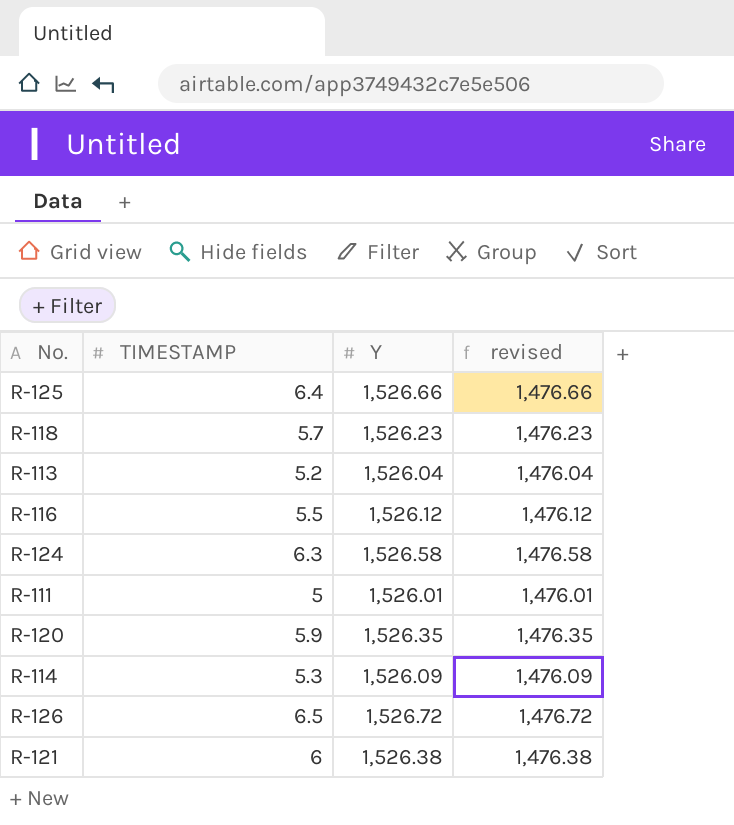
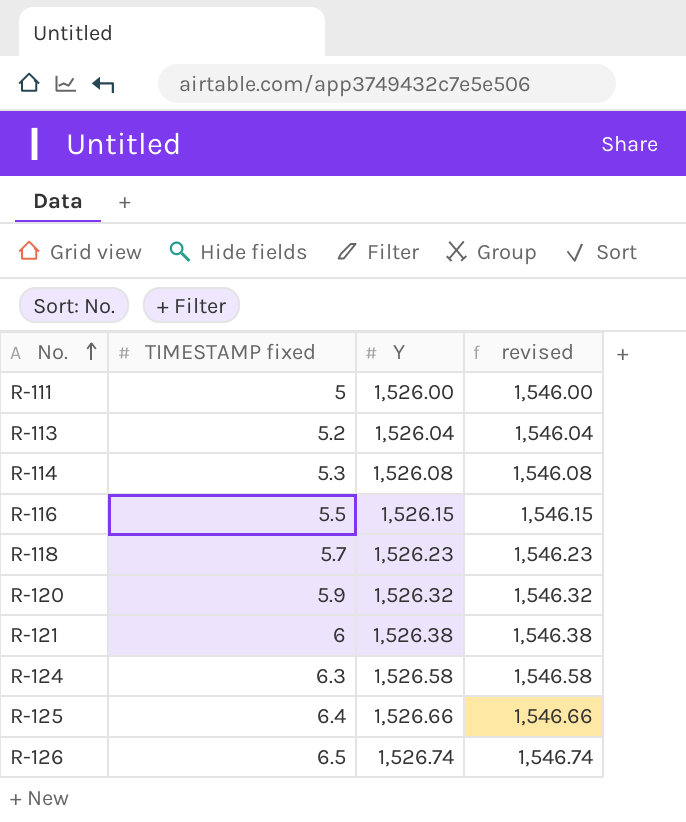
row order: none -> No. ascending
column name: TIMESTAMP -> TIMESTAMP fixed
column revised | formula: [Y] - 50 -> [Y] + 20
R-111 | Y: 1,526.01 -> 1,526.00
R-114 | Y: 1,526.09 -> 1,526.08
R-116 | Y: 1,526.12 -> 1,526.15
R-120 | Y: 1,526.35 -> 1,526.32
R-126 | Y: 1,526.72 -> 1,526.74

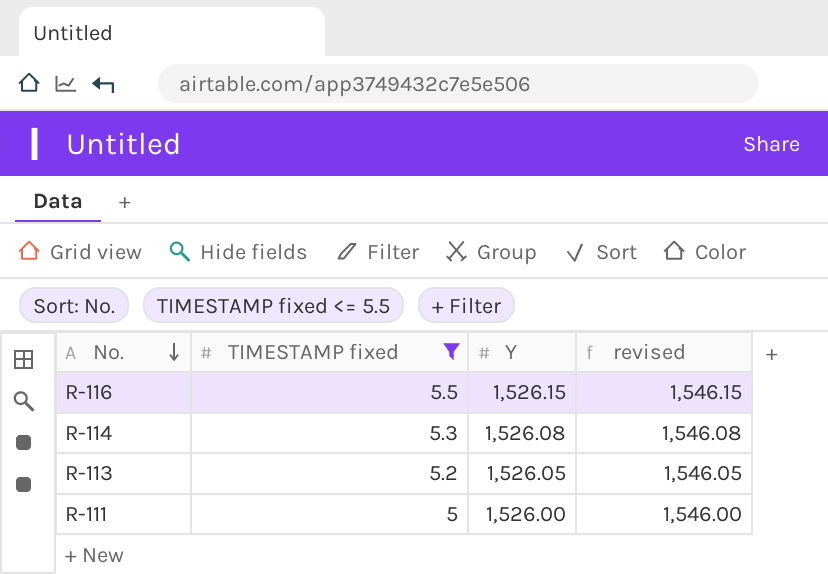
filter: none -> TIMESTAMP fixed <= 5.5
row order: No. ascending -> No. descending
R-113 | Y: 1,526.04 -> 1,526.05
R-113 | revised: 1,546.04 -> 1,546.05

